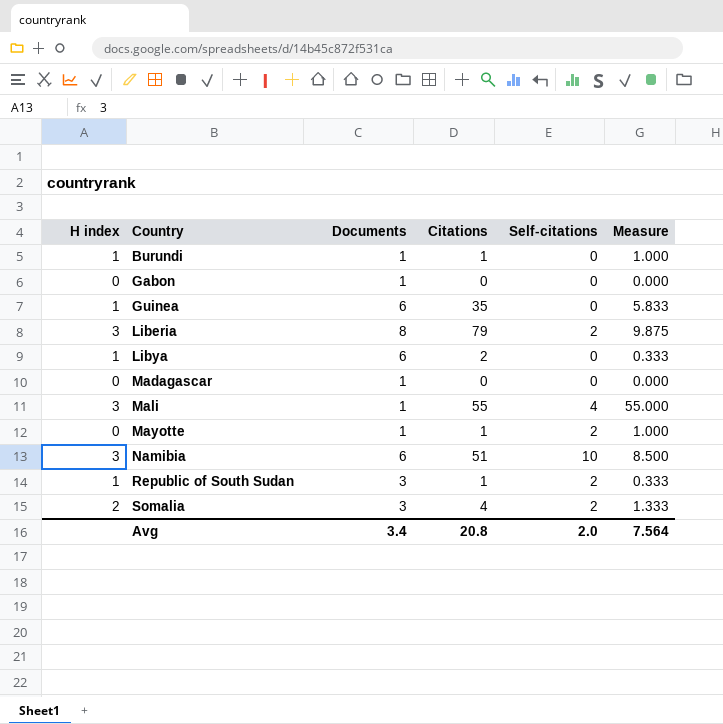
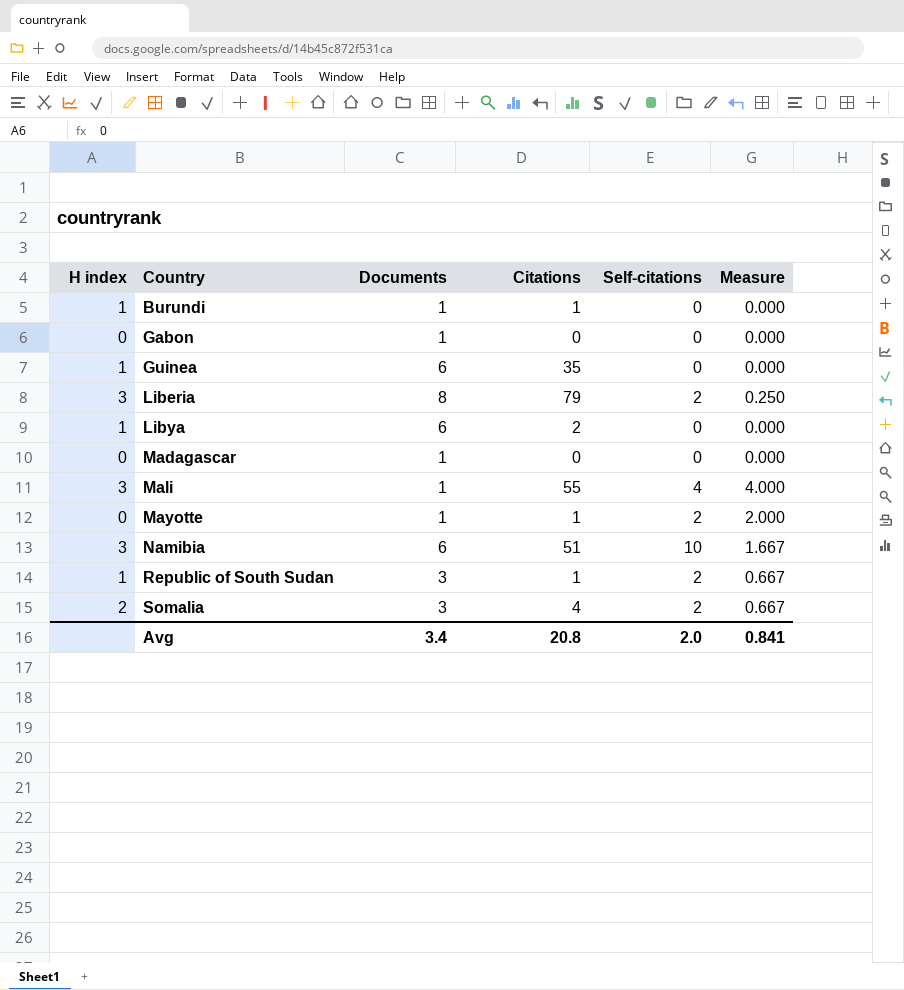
column Measure | formula: [Citations] / [Documents] -> [Self-citations] / [Documents]
Avg | Measure: 7.564 -> 0.841

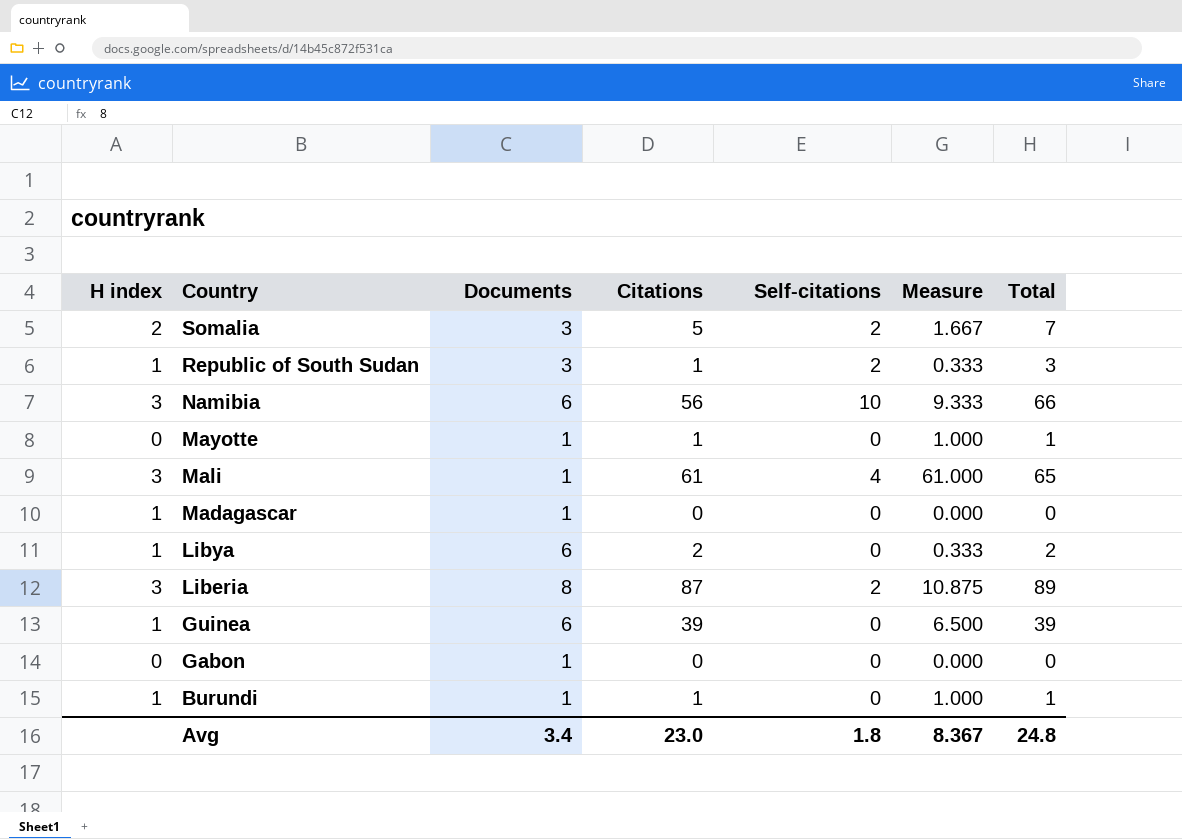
row order: Country ascending -> Country descending
column Measure | formula: [Self-citations] / [Documents] -> [Citations] / [Documents]
column Total | formula: none -> [Citations] + [Self-citations]
Somalia | Citations: 4 -> 5
Namibia | Citations: 51 -> 56
Mayotte | Self-citations: 2 -> 0
Mali | Citations: 55 -> 61
Madagascar | H index: 0 -> 1
Liberia | Citations: 79 -> 87
Guinea | Citations: 35 -> 39
Avg | Citations: 20.8 -> 23.0
Avg | Self-citations: 2.0 -> 1.8
Avg | Measure: 0.841 -> 8.367

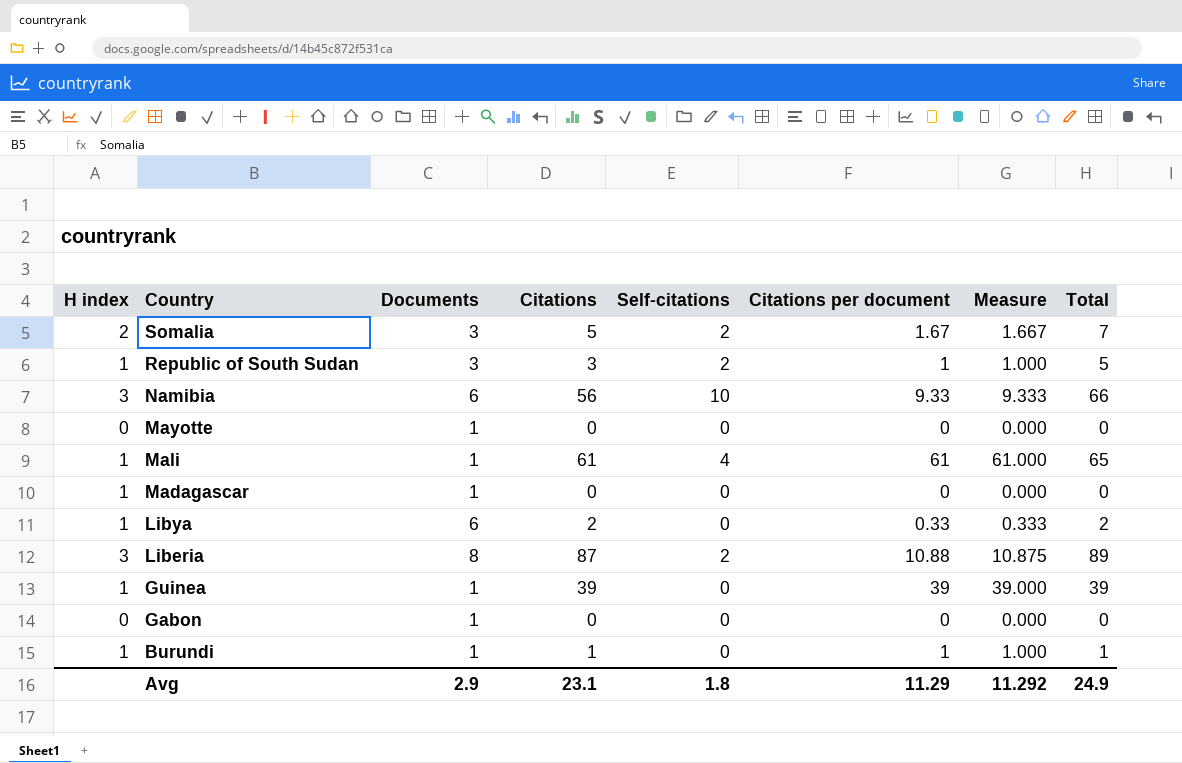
column Citations per document | formula: none -> [Citations] / [Documents]
Republic of South Sudan | Citations: 1 -> 3
Republic of South Sudan | Measure: 0.333 -> 1.000
Republic of South Sudan | Total: 3 -> 5
Mayotte | Citations: 1 -> 0
Mayotte | Measure: 1.000 -> 0.000
Mayotte | Total: 1 -> 0
Mali | H index: 3 -> 1
Guinea | Documents: 6 -> 1
Guinea | Measure: 6.500 -> 39.000
Avg | Documents: 3.4 -> 2.9
Avg | Citations: 23.0 -> 23.1
Avg | Measure: 8.367 -> 11.292
Avg | Total: 24.8 -> 24.9

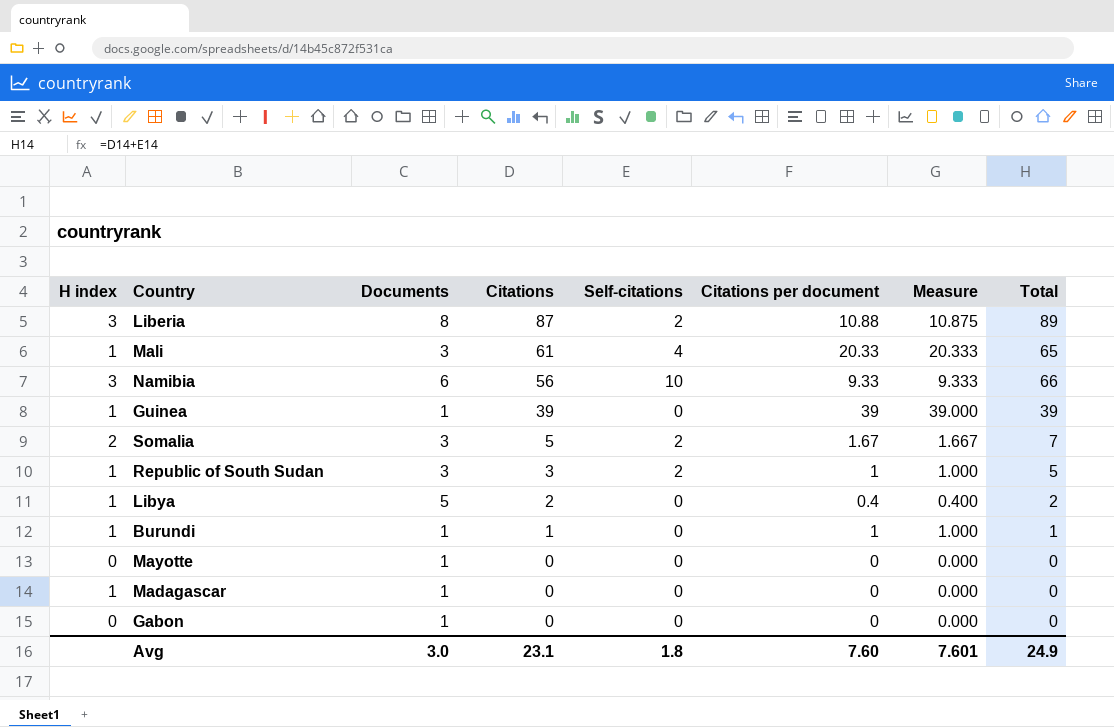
row order: Country descending -> Citations descending
Mali | Documents: 1 -> 3
Mali | Citations per document: 61 -> 20.33
Mali | Measure: 61.000 -> 20.333
Libya | Documents: 6 -> 5
Libya | Citations per document: 0.33 -> 0.4
Libya | Measure: 0.333 -> 0.400
Avg | Documents: 2.9 -> 3.0
Avg | Citations per document: 11.29 -> 7.60
Avg | Measure: 11.292 -> 7.601

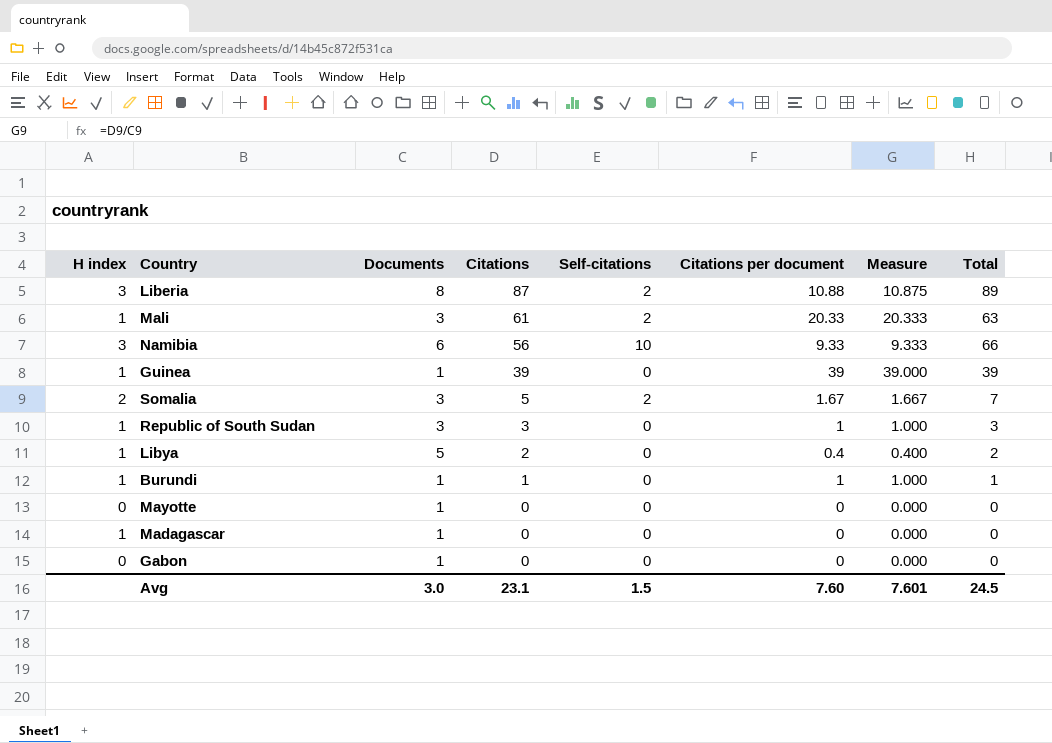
Mali | Self-citations: 4 -> 2
Mali | Total: 65 -> 63
Republic of South Sudan | Self-citations: 2 -> 0
Republic of South Sudan | Total: 5 -> 3
Avg | Self-citations: 1.8 -> 1.5
Avg | Total: 24.9 -> 24.5

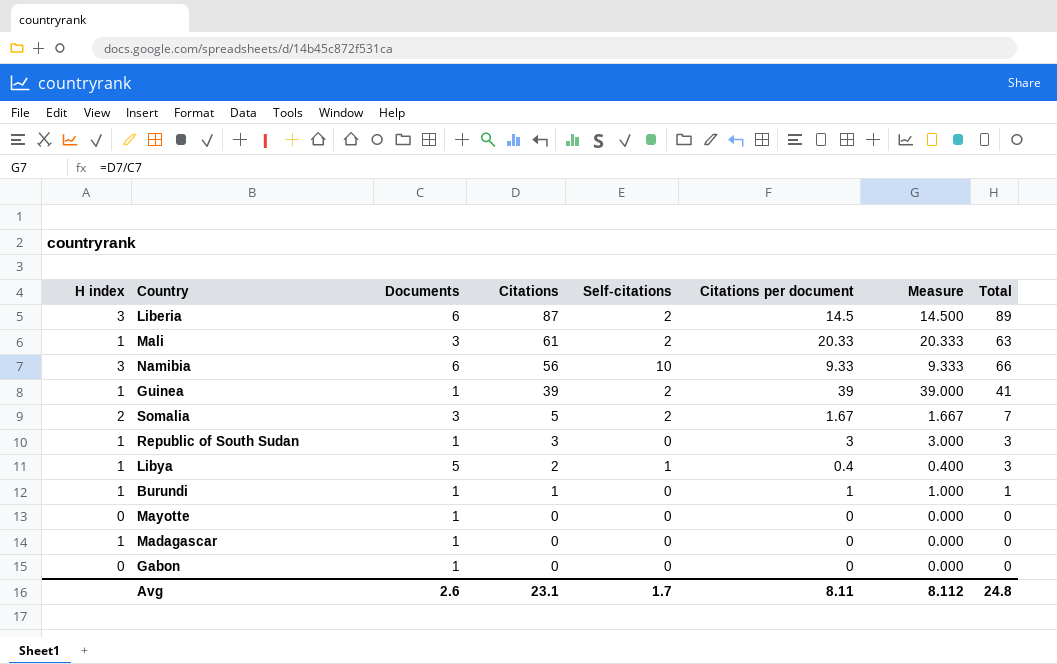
Liberia | Documents: 8 -> 6
Liberia | Citations per document: 10.88 -> 14.5
Liberia | Measure: 10.875 -> 14.500
Guinea | Self-citations: 0 -> 2
Guinea | Total: 39 -> 41
Republic of South Sudan | Documents: 3 -> 1
Republic of South Sudan | Citations per document: 1 -> 3
Republic of South Sudan | Measure: 1.000 -> 3.000
Libya | Self-citations: 0 -> 1
Libya | Total: 2 -> 3
Avg | Documents: 3.0 -> 2.6
Avg | Self-citations: 1.5 -> 1.7
Avg | Citations per document: 7.60 -> 8.11
Avg | Measure: 7.601 -> 8.112
Avg | Total: 24.5 -> 24.8

